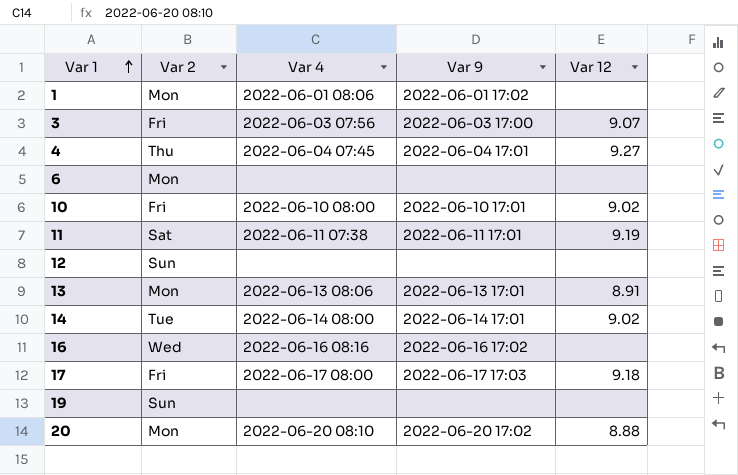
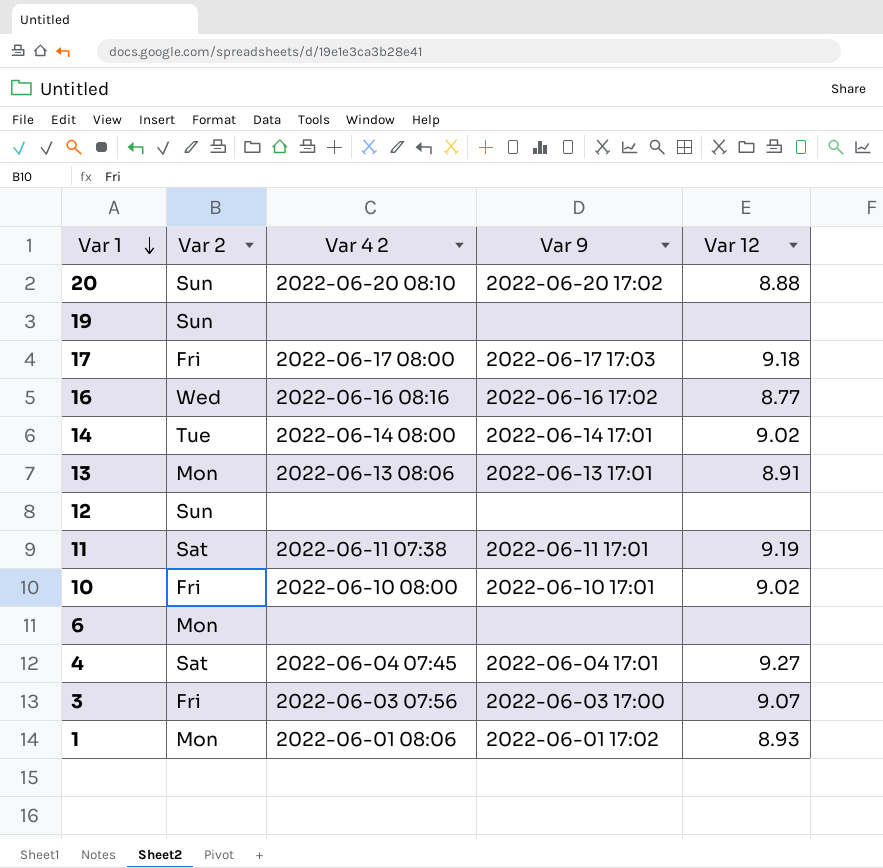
row order: Var 1 ascending -> Var 1 descending
column name: Var 4 -> Var 4 2
20 | Var 2: Mon -> Sun
16 | Var 12: none -> 8.77
4 | Var 2: Thu -> Sat
1 | Var 12: none -> 8.93

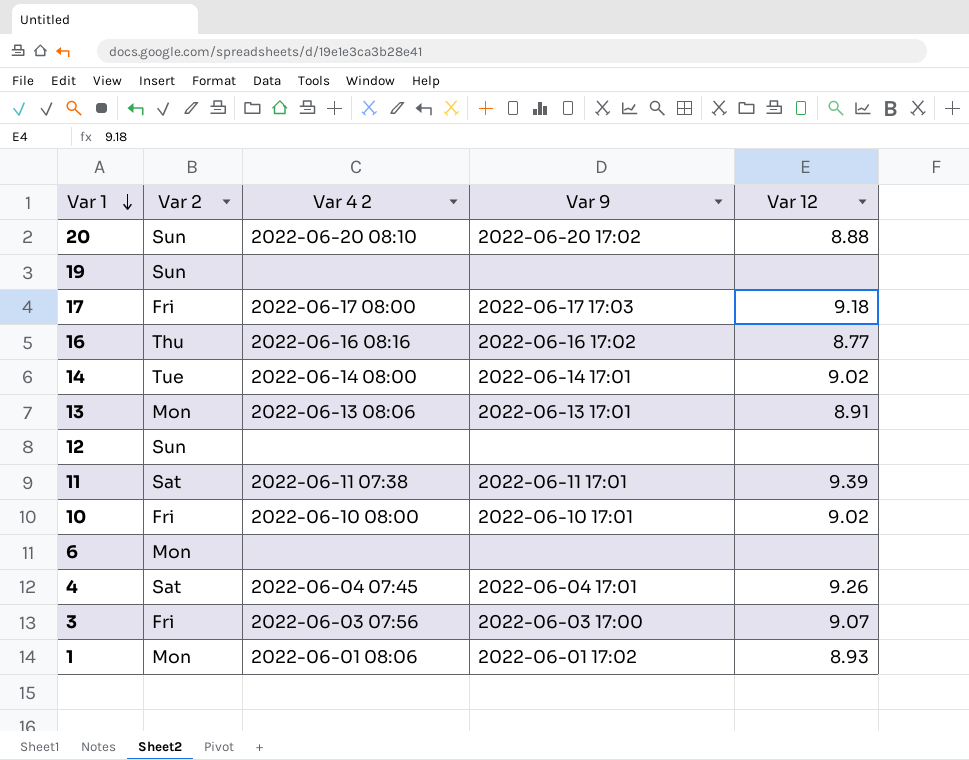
16 | Var 2: Wed -> Thu
11 | Var 12: 9.19 -> 9.39
4 | Var 12: 9.27 -> 9.26

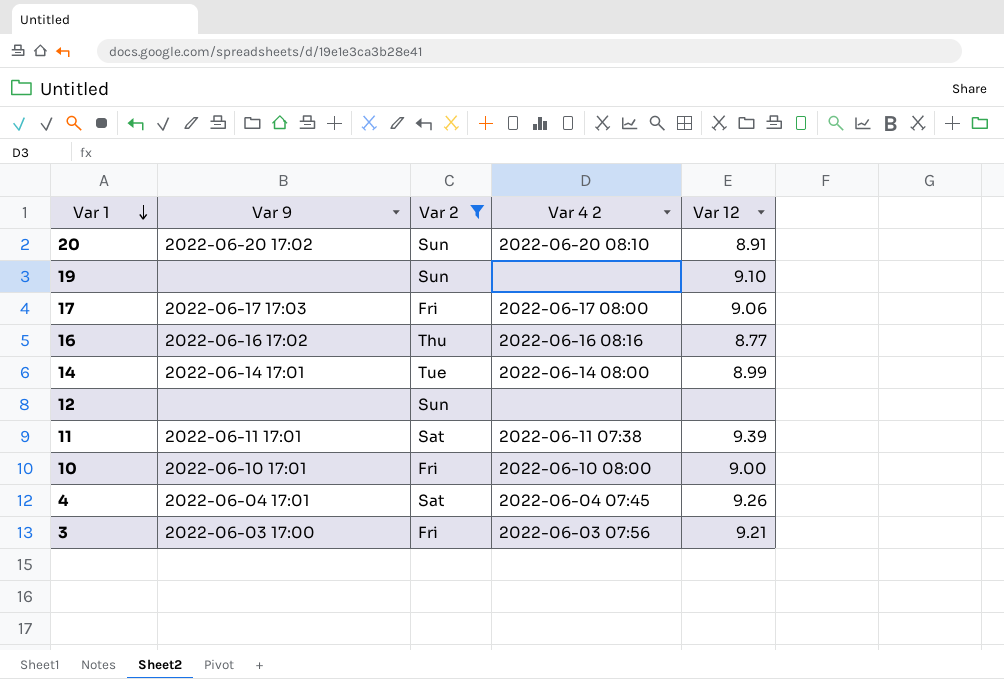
filter: none -> Var 2 != Mon
column Var 9 | position: 4 -> 2
20 | Var 12: 8.88 -> 8.91
19 | Var 12: none -> 9.10
17 | Var 12: 9.18 -> 9.06
14 | Var 12: 9.02 -> 8.99
10 | Var 12: 9.02 -> 9.00
3 | Var 12: 9.07 -> 9.21

